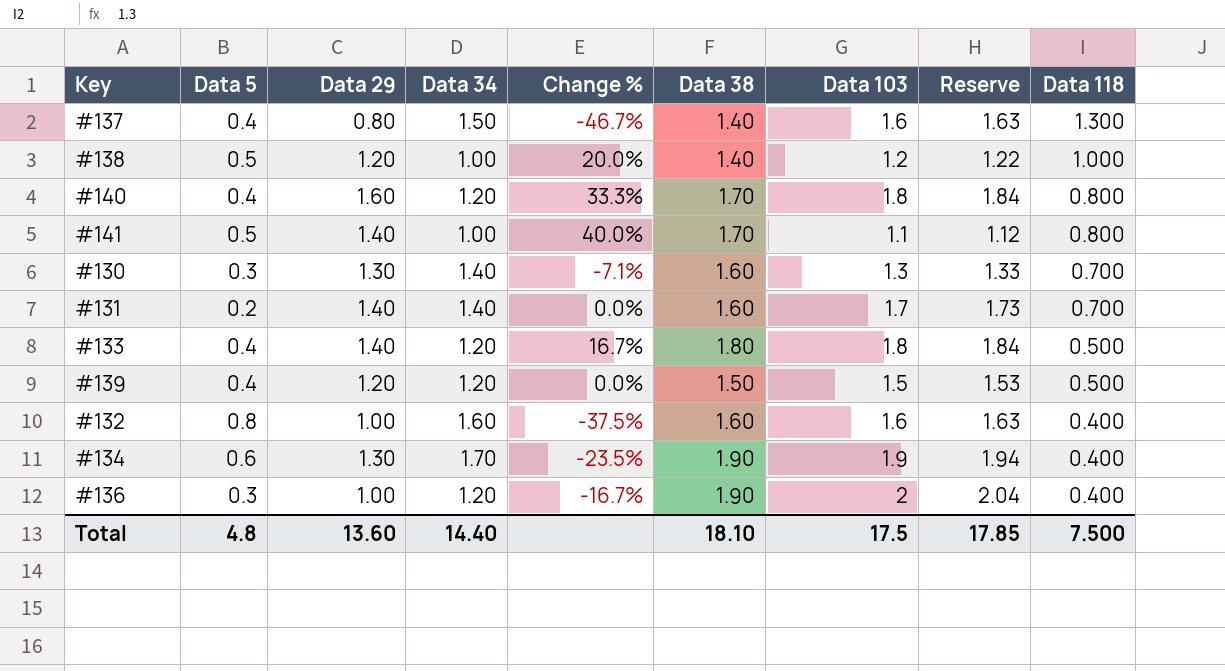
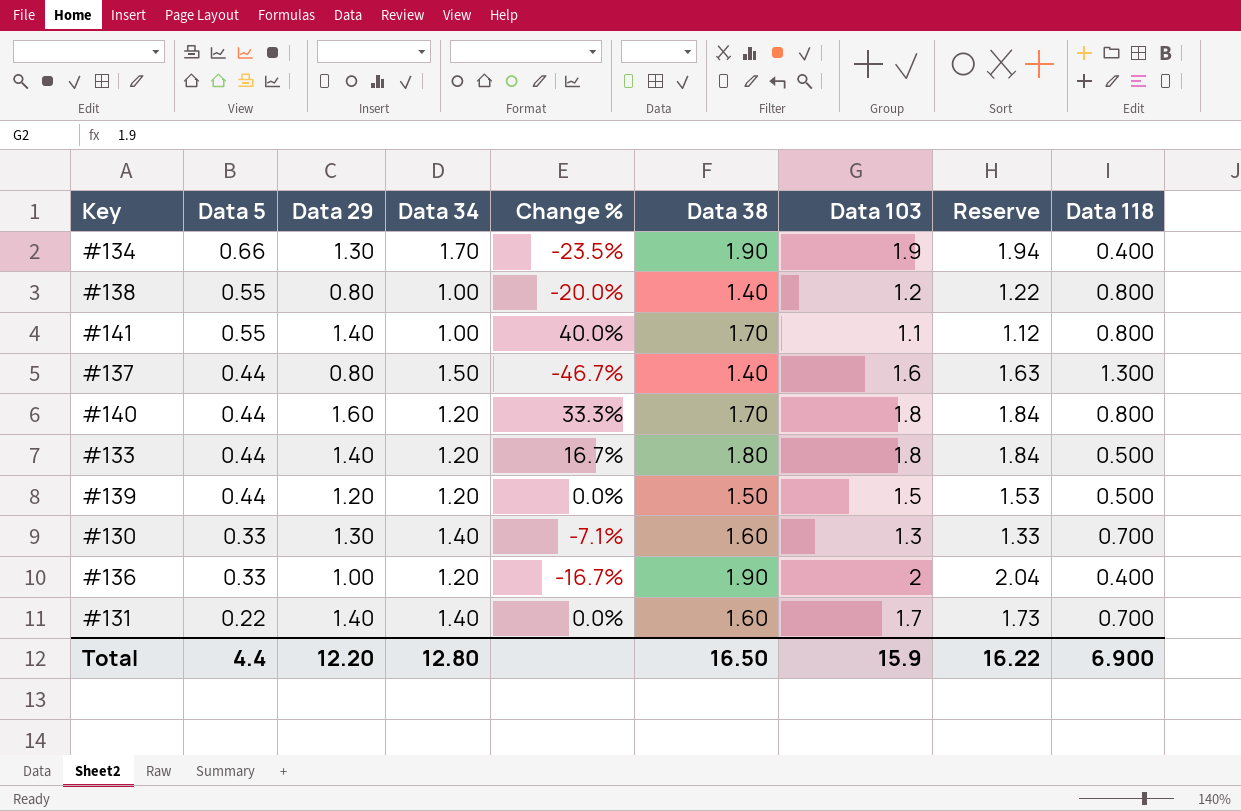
row order: Data 118 descending -> Data 5 descending
row #132: 0.8 | 1.00 | 1.60 | -37.5% | 1.60 | 1.6 | 1.63 | 0.400 -> none
#134 | Data 5: 0.6 -> 0.66
#138 | Data 5: 0.5 -> 0.55
#138 | Data 29: 1.20 -> 0.80
#138 | Change %: 20.0% -> -20.0%
#138 | Data 118: 1.000 -> 0.800
#141 | Data 5: 0.5 -> 0.55
#137 | Data 5: 0.4 -> 0.44
#140 | Data 5: 0.4 -> 0.44
#133 | Data 5: 0.4 -> 0.44
#139 | Data 5: 0.4 -> 0.44
#130 | Data 5: 0.3 -> 0.33
#136 | Data 5: 0.3 -> 0.33
#131 | Data 5: 0.2 -> 0.22
Total | Data 5: 4.8 -> 4.4
Total | Data 29: 13.60 -> 12.20
Total | Data 34: 14.40 -> 12.80
Total | Data 38: 18.10 -> 16.50
Total | Data 103: 17.5 -> 15.9
Total | Reserve: 17.85 -> 16.22
Total | Data 118: 7.500 -> 6.900

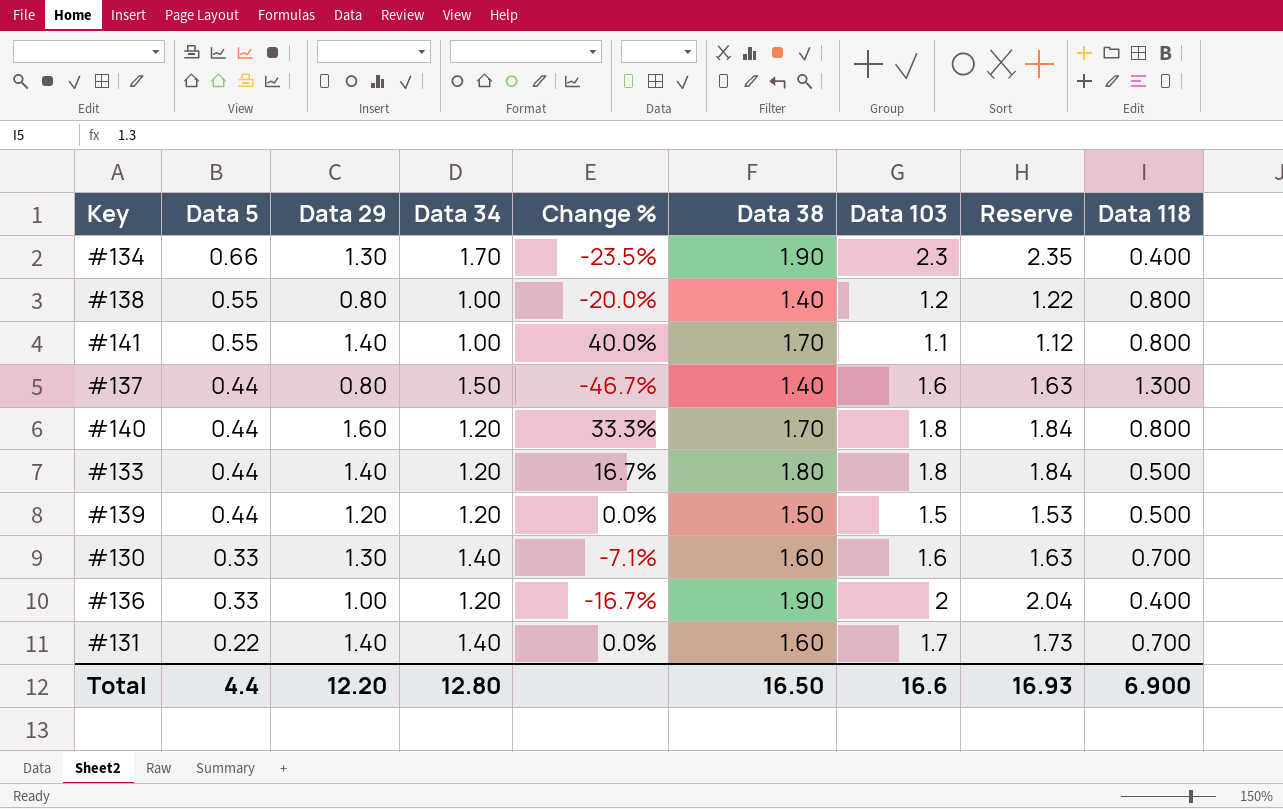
#134 | Data 103: 1.9 -> 2.3
#134 | Reserve: 1.94 -> 2.35
#130 | Data 103: 1.3 -> 1.6
#130 | Reserve: 1.33 -> 1.63
Total | Data 103: 15.9 -> 16.6
Total | Reserve: 16.22 -> 16.93

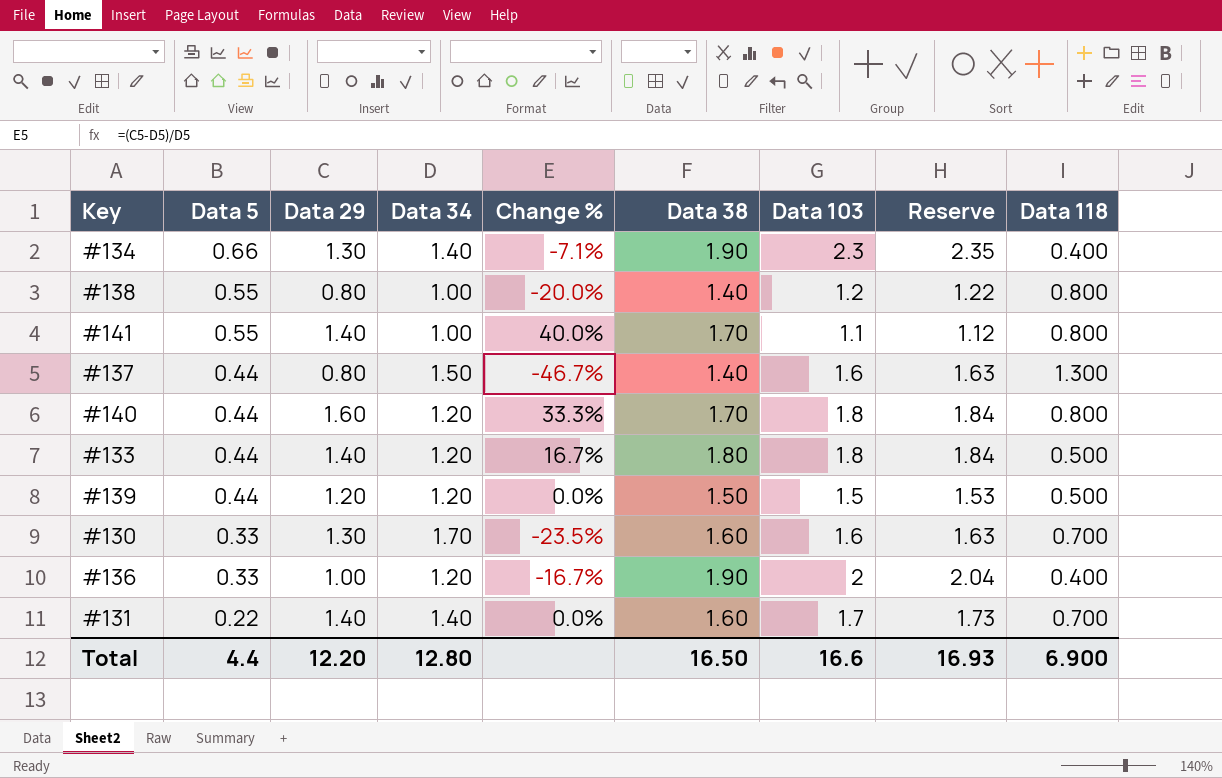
#134 | Data 34: 1.70 -> 1.40
#134 | Change %: -23.5% -> -7.1%
#130 | Data 34: 1.40 -> 1.70
#130 | Change %: -7.1% -> -23.5%

